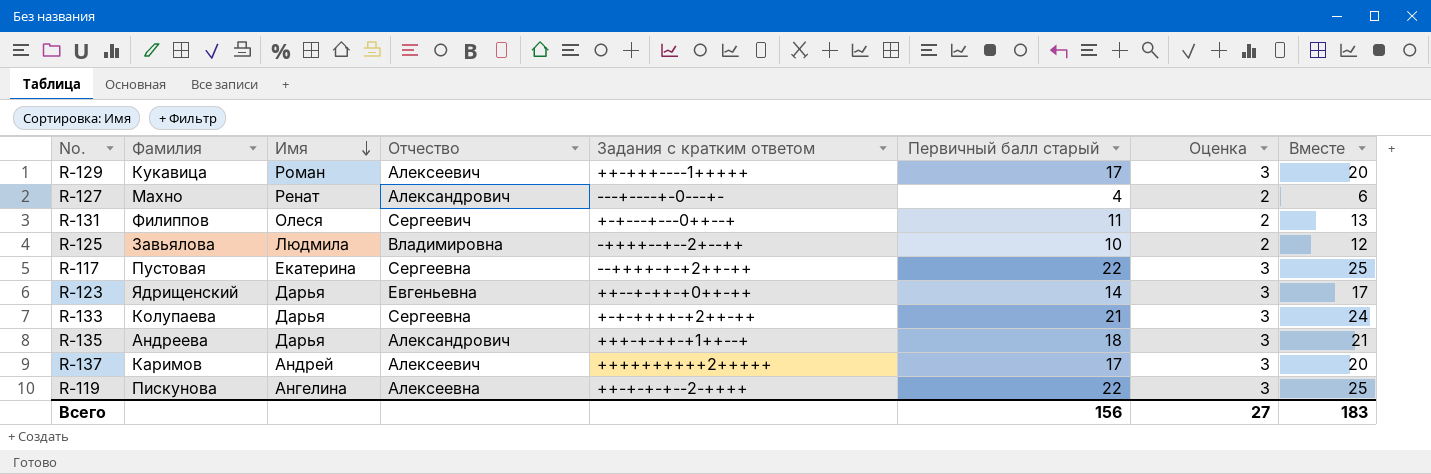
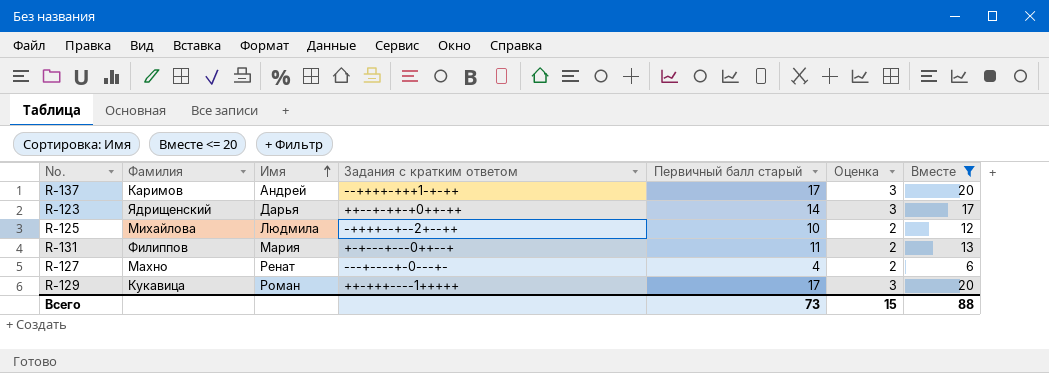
filter: none -> Вместе <= 20
row order: Имя descending -> Имя ascending
column Отчество | position: 4 -> none
R-137 | Задания с кратким ответом: ++++++++++2+++++ -> --++++-+++1-+-++
R-125 | Фамилия: Завьялова -> Михайлова
R-131 | Имя: Олеся -> Мария
Всего | Первичный балл старый: 156 -> 73
Всего | Оценка: 27 -> 15
Всего | Вместе: 183 -> 88

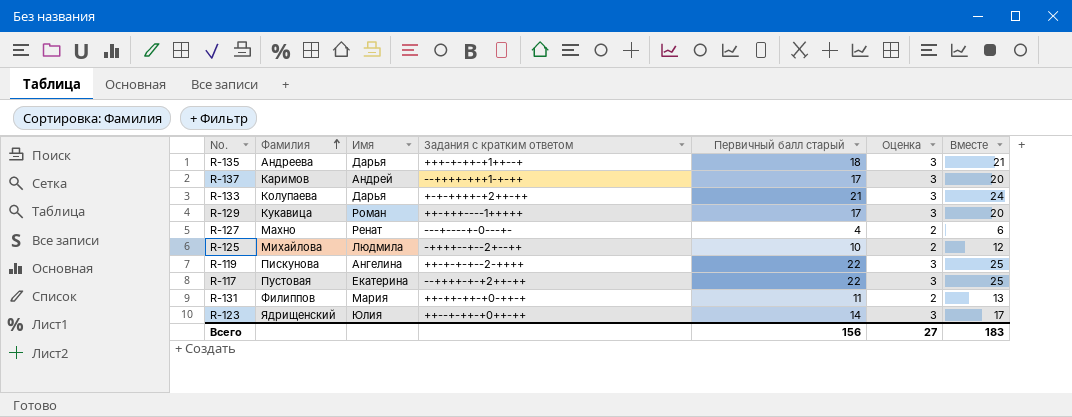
filter: Вместе <= 20 -> none
row order: Имя ascending -> Фамилия ascending
R-131 | Задания с кратким ответом: +-+---+---0++--+ -> ++-++-++-+0-++-+
R-123 | Имя: Дарья -> Юлия
Всего | Первичный балл старый: 73 -> 156
Всего | Оценка: 15 -> 27
Всего | Вместе: 88 -> 183

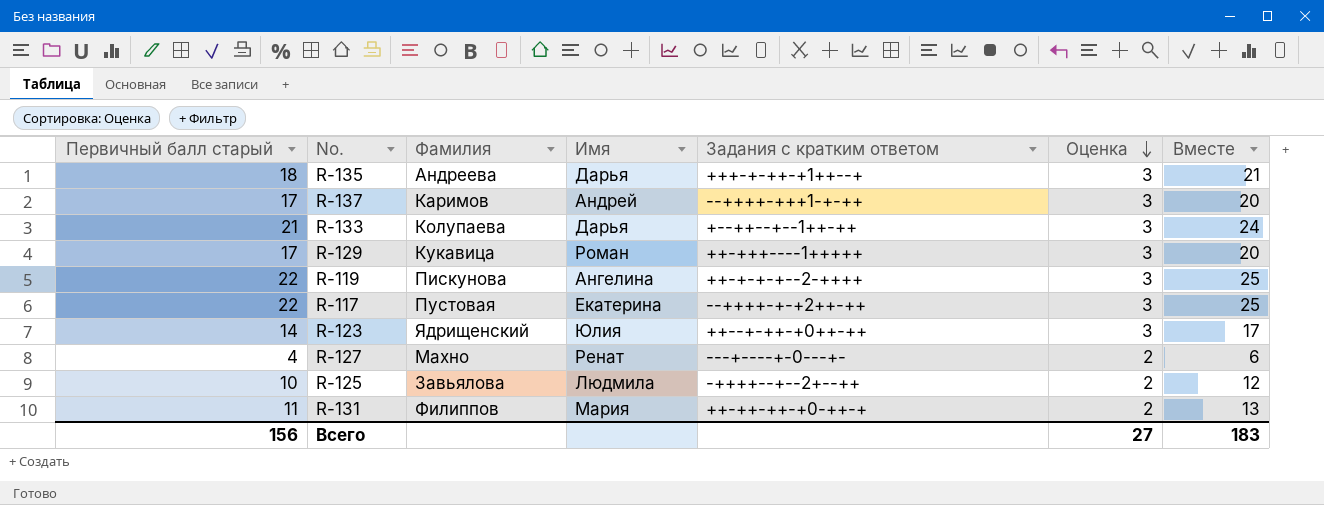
row order: Фамилия ascending -> Оценка descending
column Первичный балл старый | position: 5 -> 1
R-133 | Задания с кратким ответом: +-+-++++-+2++-++ -> +--++--+--1++-++
R-125 | Фамилия: Михайлова -> Завьялова

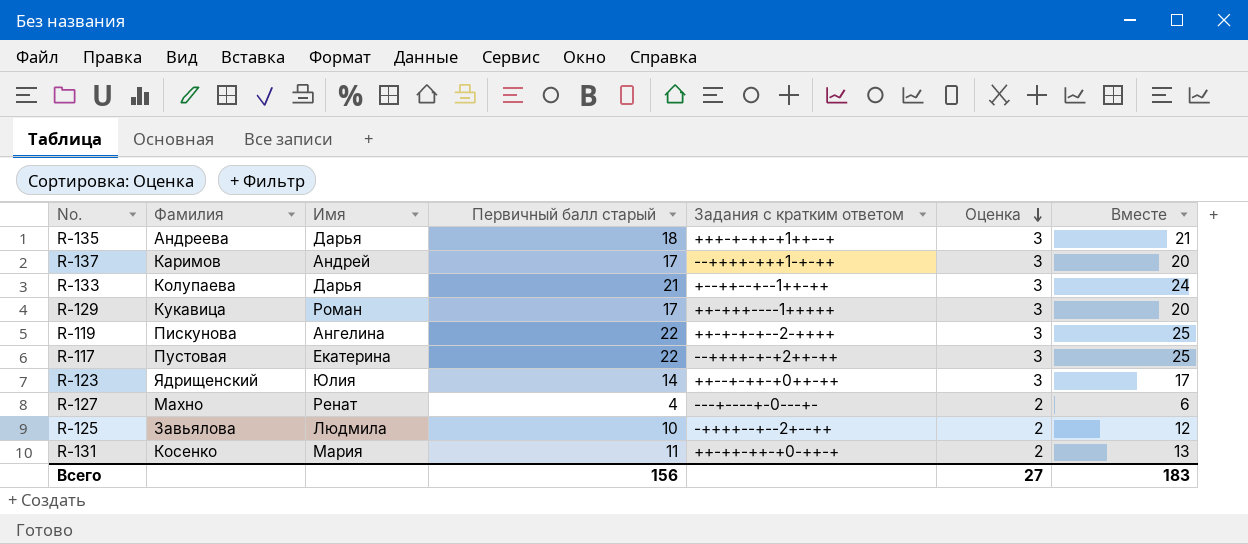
column Первичный балл старый | position: 1 -> 4
R-131 | Фамилия: Филиппов -> Косенко

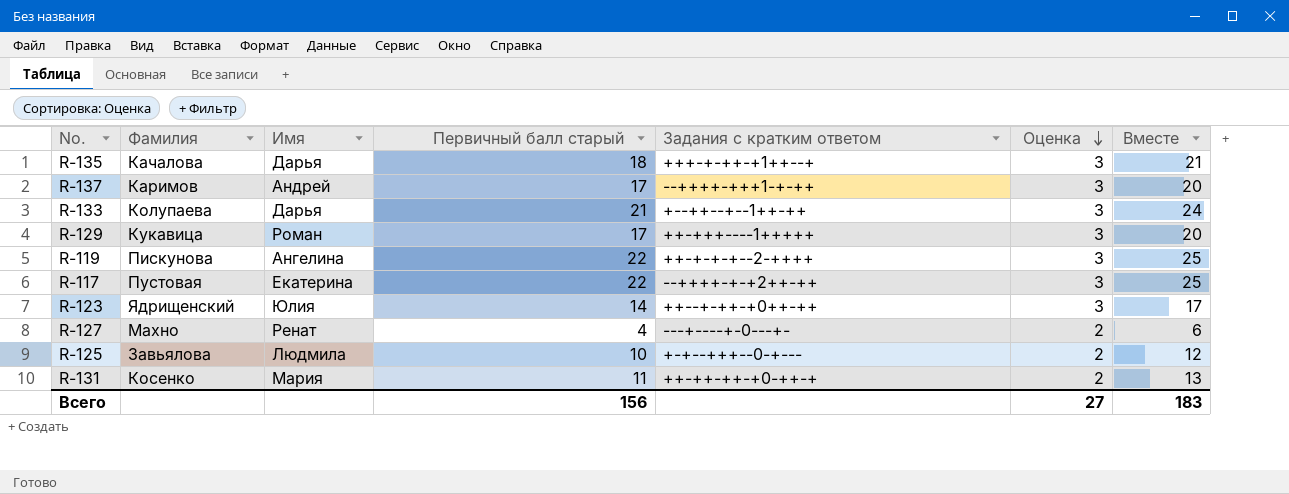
R-135 | Фамилия: Андреева -> Качалова
R-125 | Задания с кратким ответом: -++++--+--2+--++ -> +-+--+++--0-+---

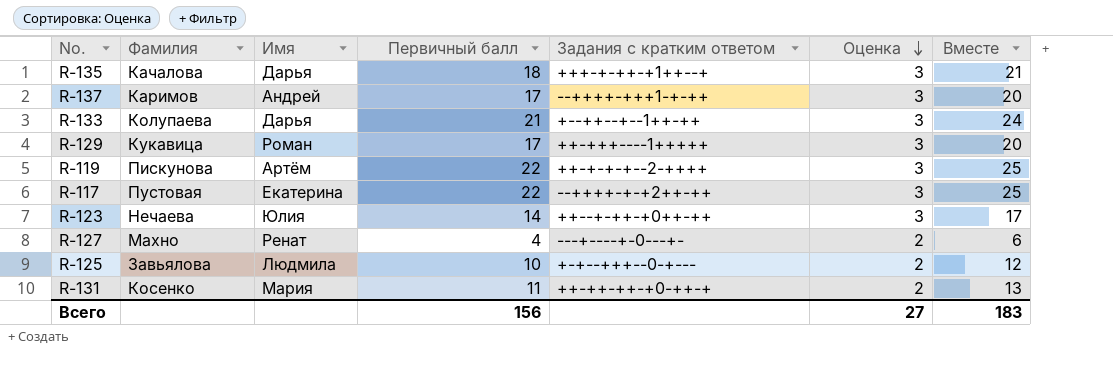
column name: Первичный балл старый -> Первичный балл
R-119 | Имя: Ангелина -> Артём
R-123 | Фамилия: Ядрищенский -> Нечаева

